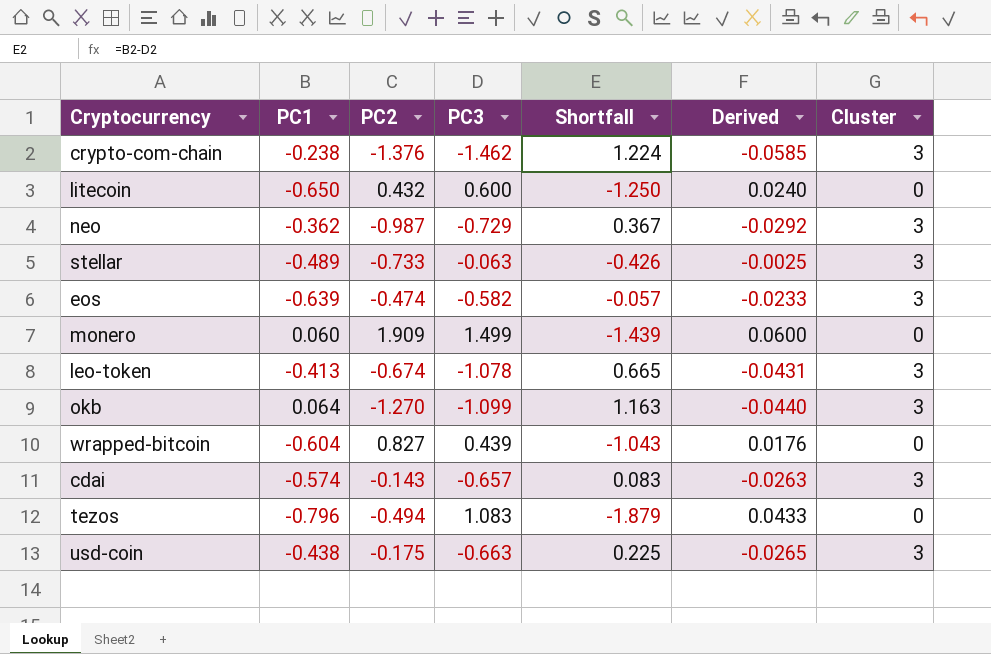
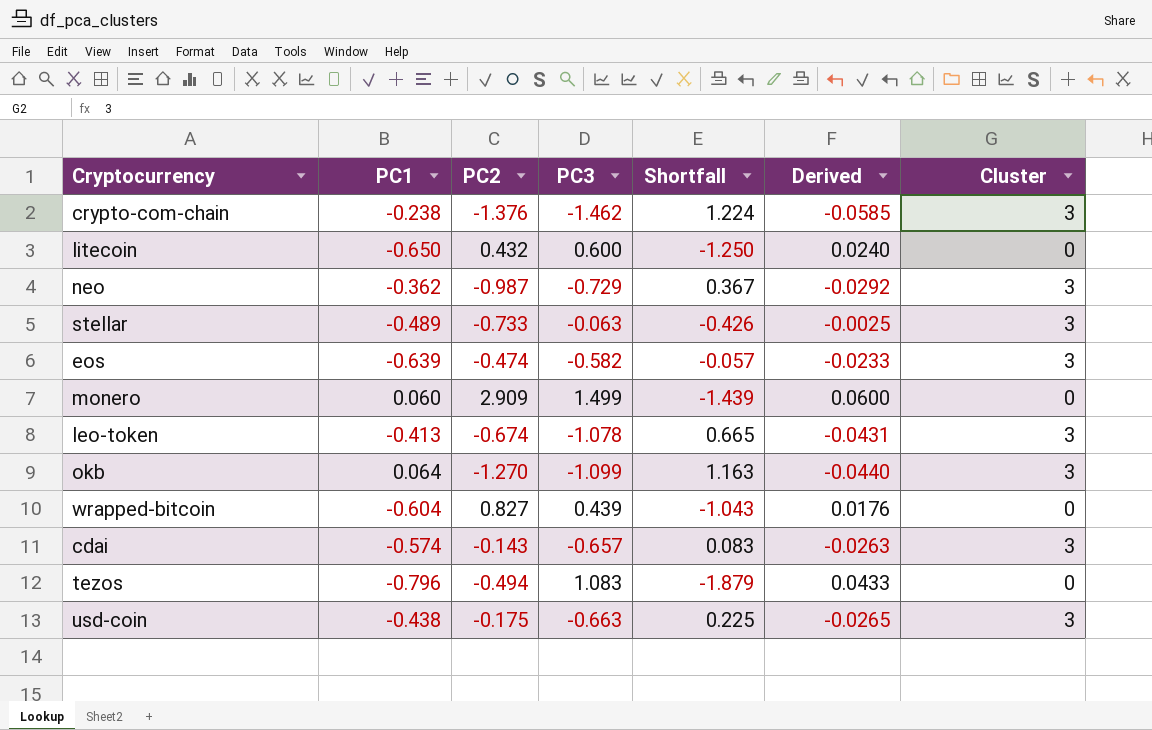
monero | PC2: 1.909 -> 2.909

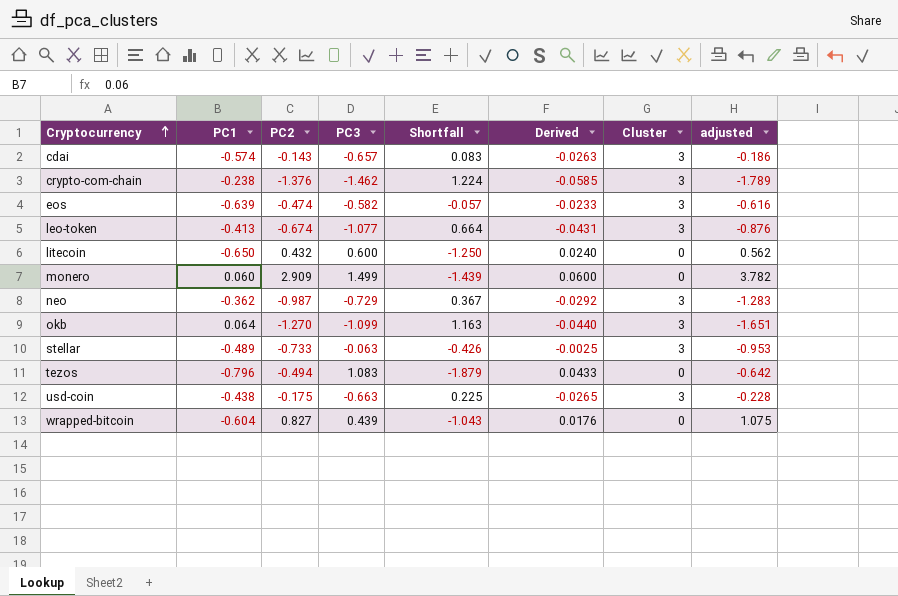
row order: none -> Cryptocurrency ascending
column adjusted | formula: none -> [PC2] * 1.3
leo-token | PC3: -1.078 -> -1.077
leo-token | Shortfall: 0.665 -> 0.664

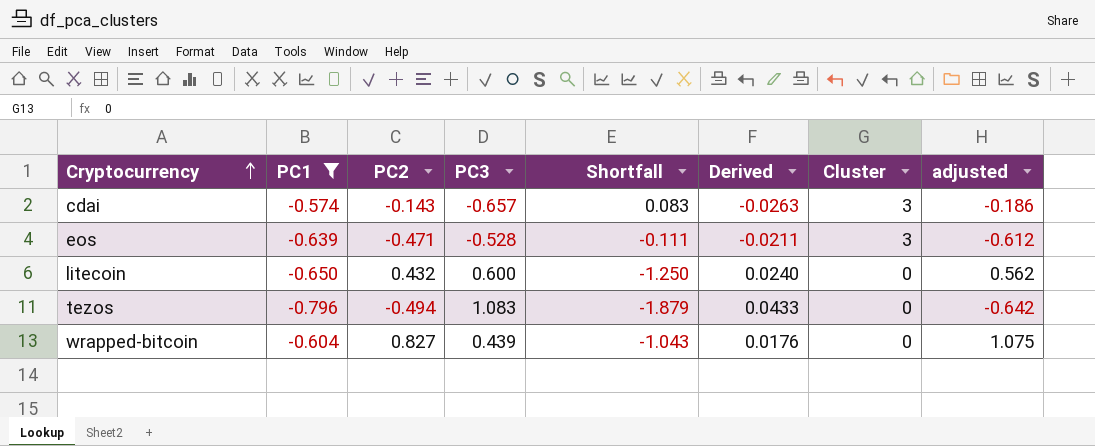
filter: none -> PC1 <= -0.574
eos | PC2: -0.474 -> -0.471
eos | PC3: -0.582 -> -0.528
eos | Shortfall: -0.057 -> -0.111
eos | Derived: -0.0233 -> -0.0211
eos | adjusted: -0.616 -> -0.612

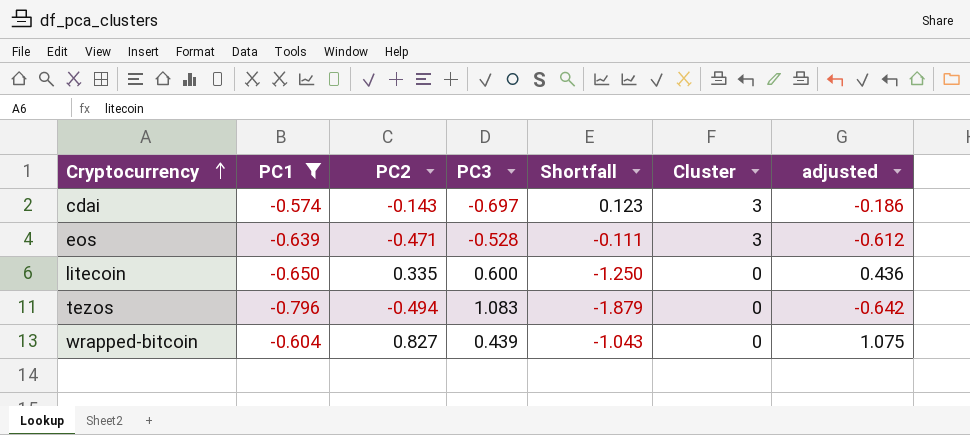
column Derived | formula: [PC3] * 0.04 -> none
cdai | PC3: -0.657 -> -0.697
cdai | Shortfall: 0.083 -> 0.123
litecoin | PC2: 0.432 -> 0.335
litecoin | adjusted: 0.562 -> 0.436

